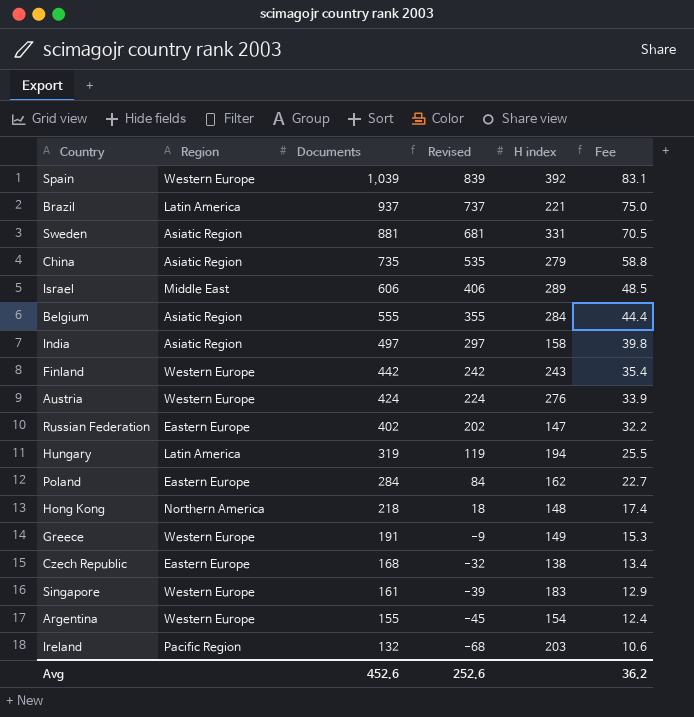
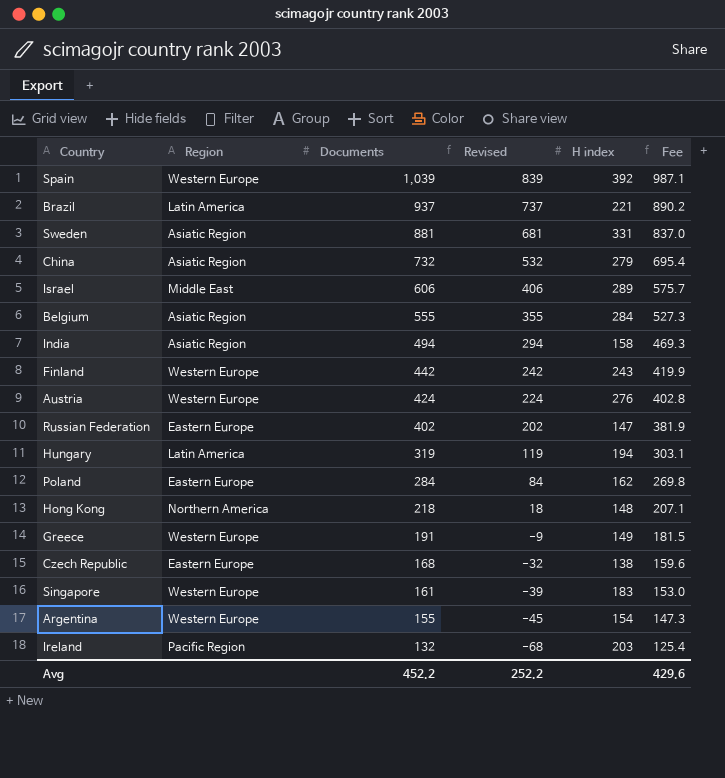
column Fee | formula: [Documents] * 0.08 -> [Documents] * 0.95
China | Documents: 735 -> 732
China | Revised: 535 -> 532
India | Documents: 497 -> 494
India | Revised: 297 -> 294
Avg | Documents: 452.6 -> 452.2
Avg | Revised: 252.6 -> 252.2
Avg | Fee: 36.2 -> 429.6

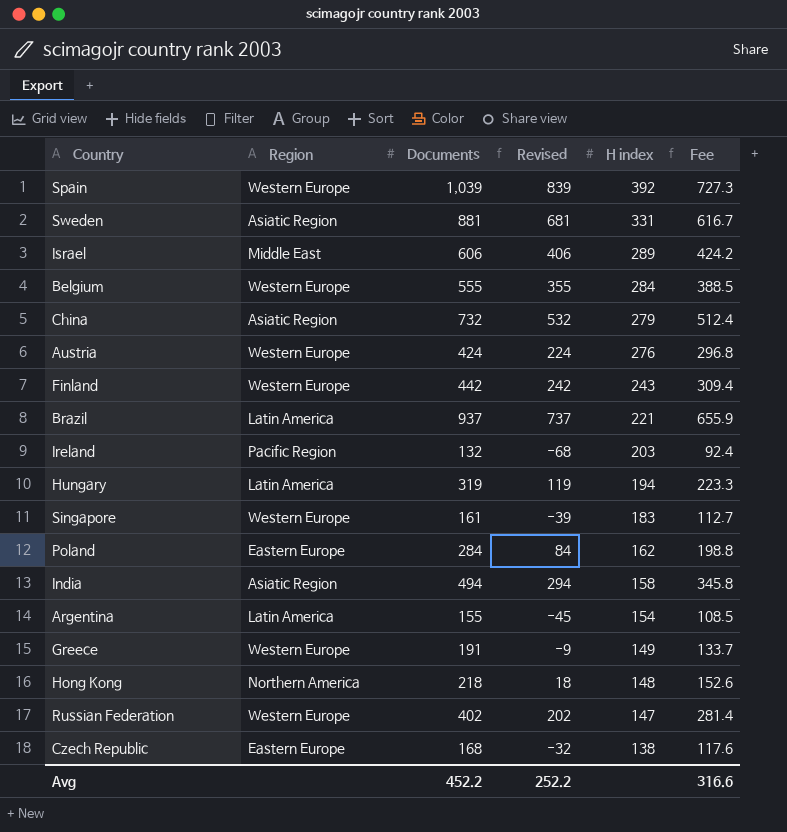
row order: Documents descending -> H index descending
column Fee | formula: [Documents] * 0.95 -> [Documents] * 0.7
Belgium | Region: Asiatic Region -> Western Europe
Argentina | Region: Western Europe -> Latin America
Russian Federation | Region: Eastern Europe -> Western Europe
Avg | Fee: 429.6 -> 316.6

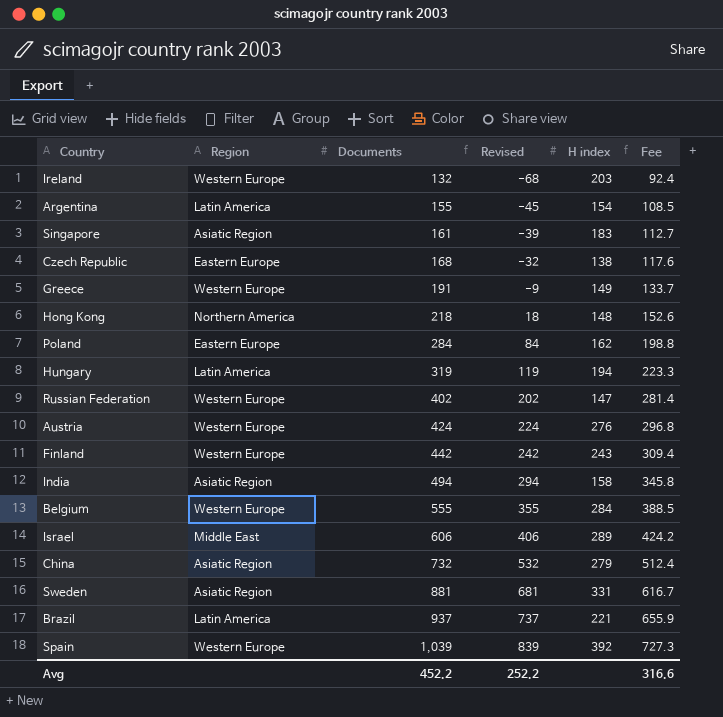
row order: H index descending -> Documents ascending
Ireland | Region: Pacific Region -> Western Europe
Singapore | Region: Western Europe -> Asiatic Region

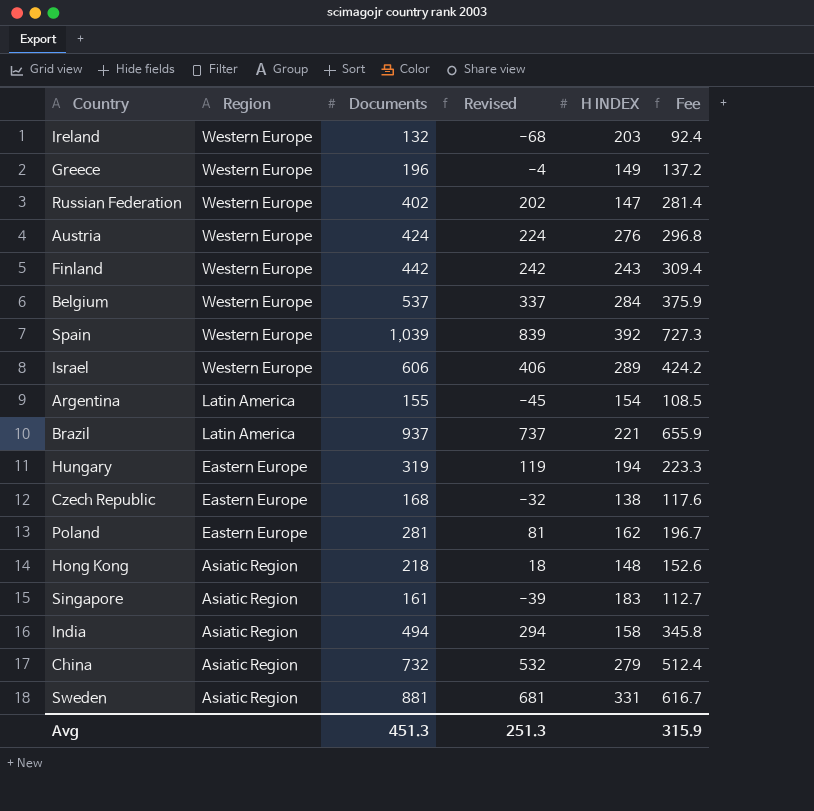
row order: Documents ascending -> Region descending
column name: H index -> H INDEX
Greece | Documents: 191 -> 196
Greece | Revised: -9 -> -4
Greece | Fee: 133.7 -> 137.2
Belgium | Documents: 555 -> 537
Belgium | Revised: 355 -> 337
Belgium | Fee: 388.5 -> 375.9
Israel | Region: Middle East -> Western Europe
Hungary | Region: Latin America -> Eastern Europe
Poland | Documents: 284 -> 281
Poland | Revised: 84 -> 81
Poland | Fee: 198.8 -> 196.7
Hong Kong | Region: Northern America -> Asiatic Region
Avg | Documents: 452.2 -> 451.3
Avg | Revised: 252.2 -> 251.3
Avg | Fee: 316.6 -> 315.9

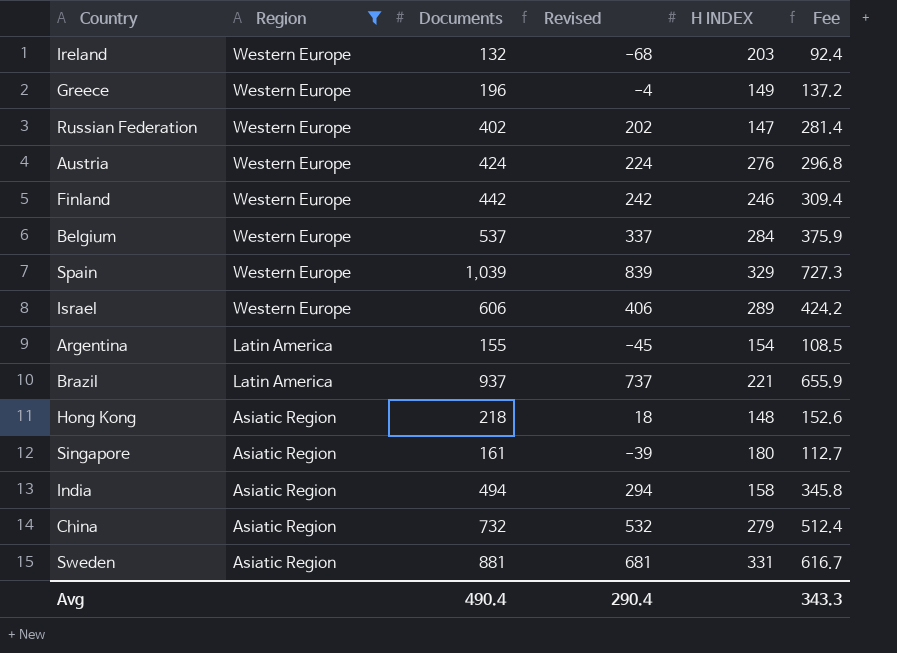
filter: none -> Region != Eastern Europe
Finland | H INDEX: 243 -> 246
Spain | H INDEX: 392 -> 329
Singapore | H INDEX: 183 -> 180
Avg | Documents: 451.3 -> 490.4
Avg | Revised: 251.3 -> 290.4
Avg | Fee: 315.9 -> 343.3

